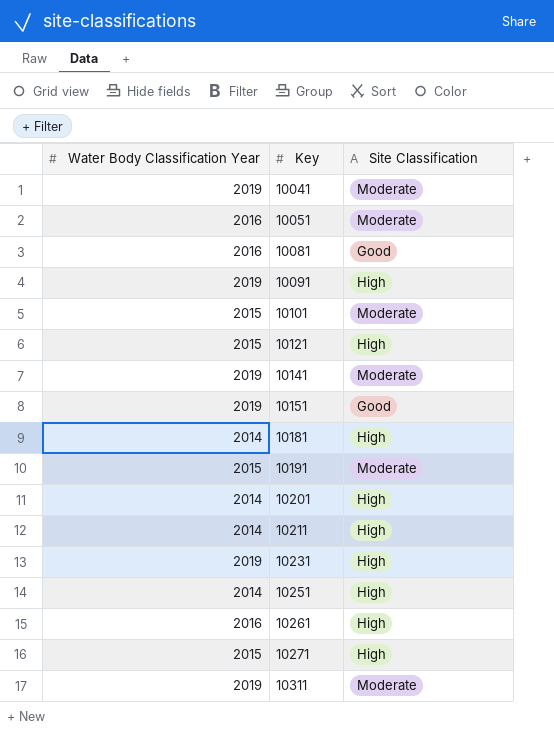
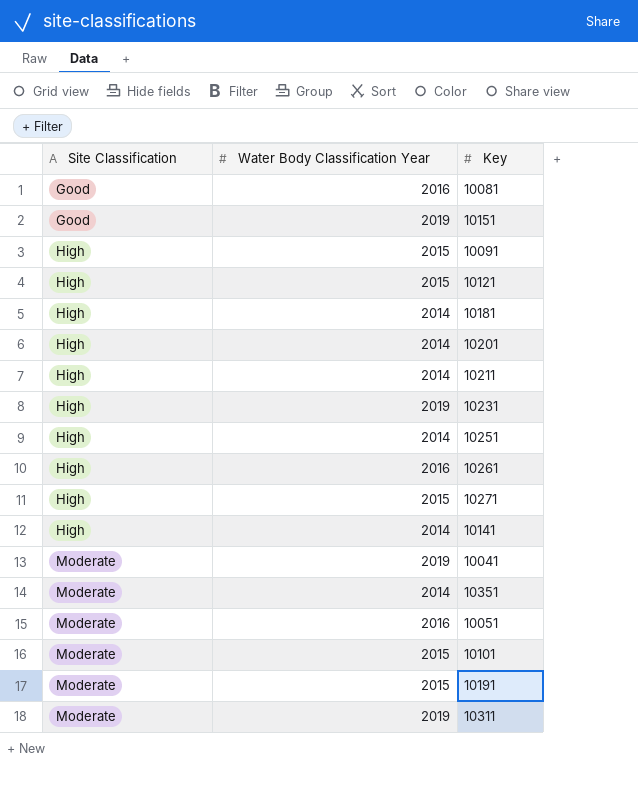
row order: Key ascending -> Site Classification ascending
column Site Classification | position: 3 -> 1
10091 | Water Body Classification Year: 2019 -> 2015
10141 | Site Classification: Moderate -> High
10141 | Water Body Classification Year: 2019 -> 2014
row 10351: none -> Moderate | 2014

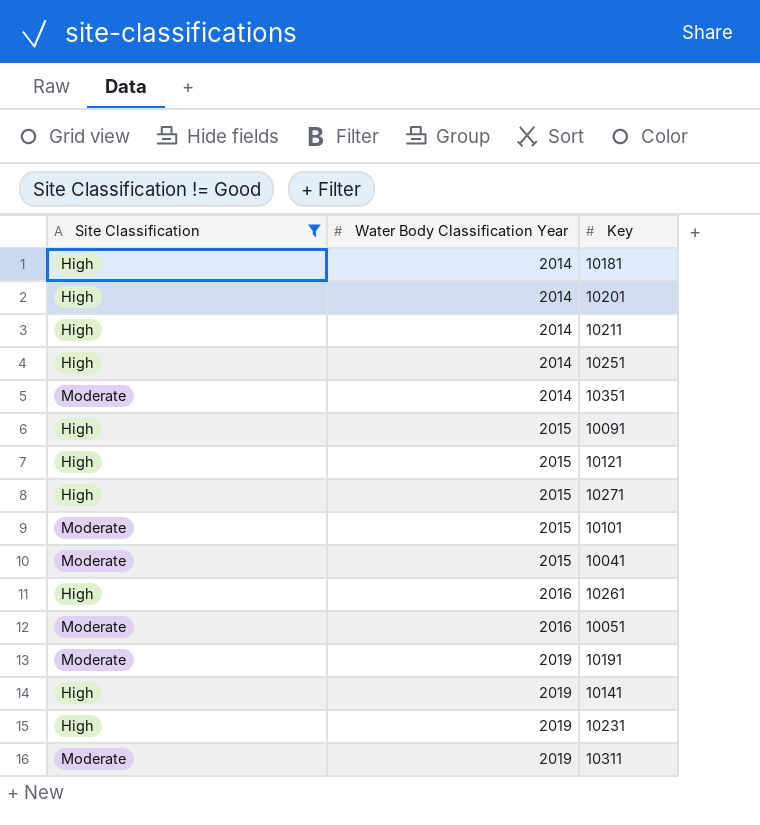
filter: none -> Site Classification != Good
row order: Site Classification ascending -> Water Body Classification Year ascending
10041 | Water Body Classification Year: 2019 -> 2015
10191 | Water Body Classification Year: 2015 -> 2019
10141 | Water Body Classification Year: 2014 -> 2019

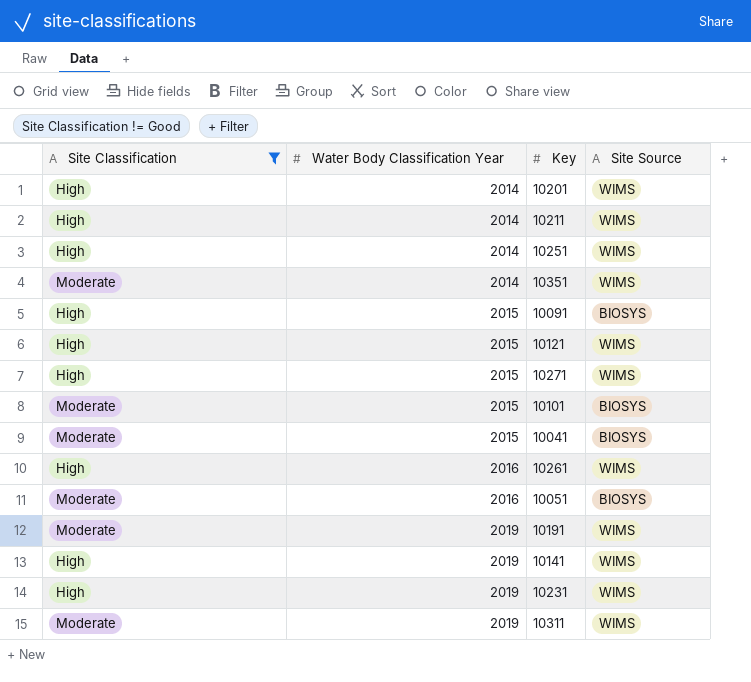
column Site Source | position: none -> 4
row 10181: High | 2014 -> none

